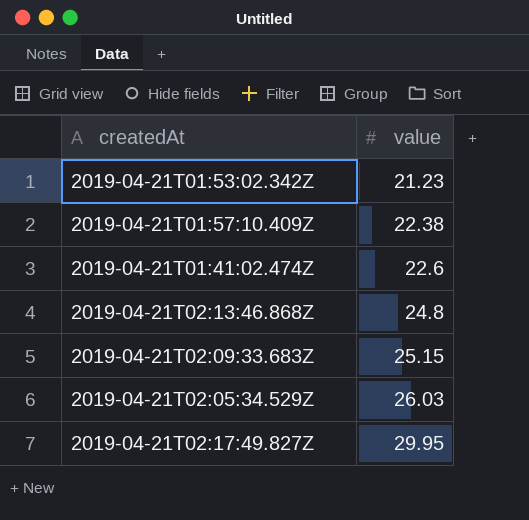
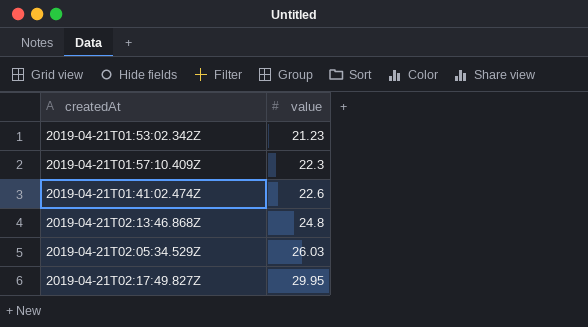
row 2019-04-21T02:09:33.683Z: 25.15 -> none
2019-04-21T01:57:10.409Z | value: 22.38 -> 22.3

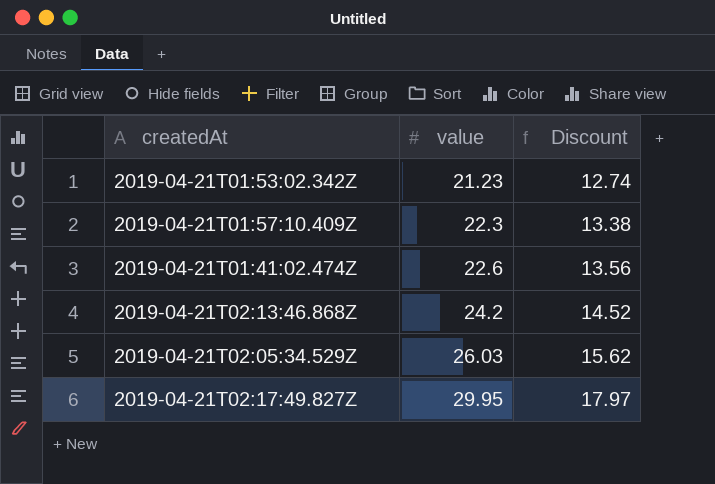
column Discount | formula: none -> [value] * 0.6
2019-04-21T02:13:46.868Z | value: 24.8 -> 24.2

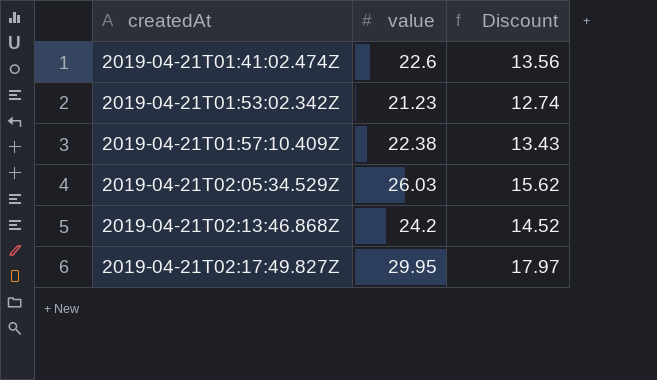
row order: value ascending -> createdAt ascending
2019-04-21T01:57:10.409Z | value: 22.3 -> 22.38
2019-04-21T01:57:10.409Z | Discount: 13.38 -> 13.43

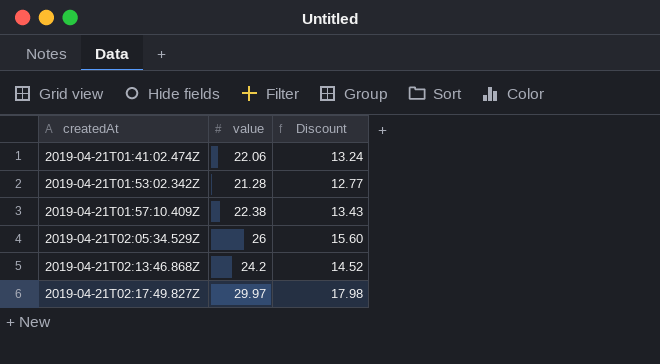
2019-04-21T01:41:02.474Z | value: 22.6 -> 22.06
2019-04-21T01:41:02.474Z | Discount: 13.56 -> 13.24
2019-04-21T01:53:02.342Z | value: 21.23 -> 21.28
2019-04-21T01:53:02.342Z | Discount: 12.74 -> 12.77
2019-04-21T02:05:34.529Z | value: 26.03 -> 26
2019-04-21T02:05:34.529Z | Discount: 15.62 -> 15.60
2019-04-21T02:17:49.827Z | value: 29.95 -> 29.97
2019-04-21T02:17:49.827Z | Discount: 17.97 -> 17.98

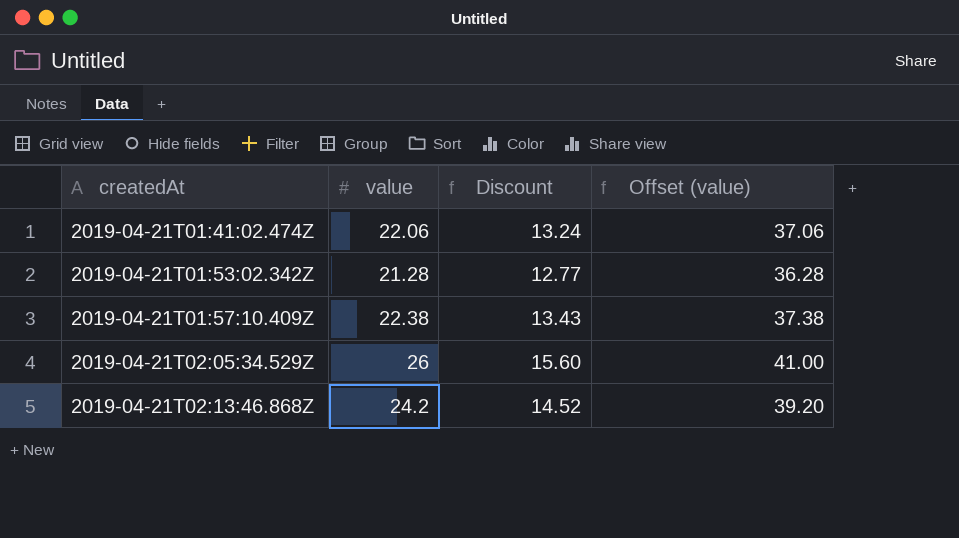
column Offset (value) | formula: none -> [value] + 15
row 2019-04-21T02:17:49.827Z: 29.97 | 17.98 -> none

